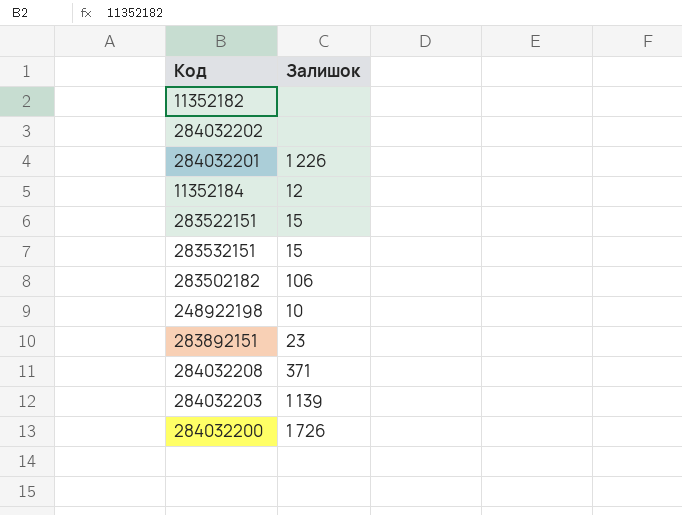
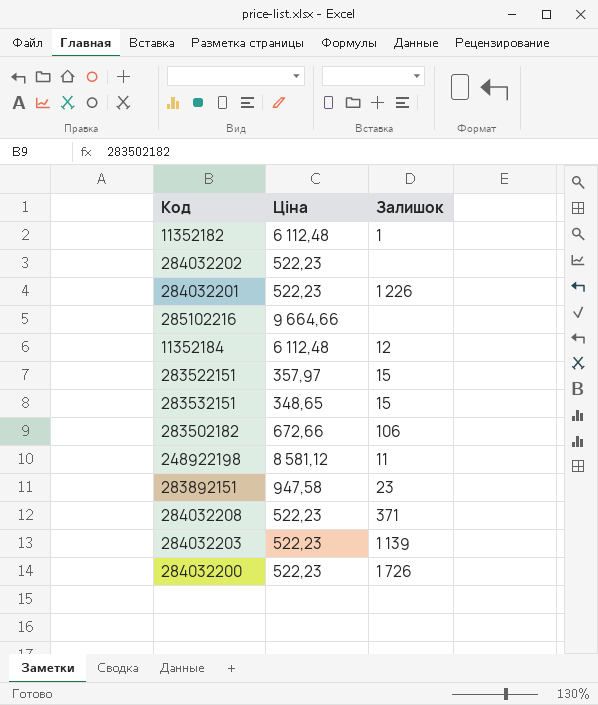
column Ціна | position: none -> 2
11352182 | Залишок: none -> 1
row 285102216: none -> 9 664,66 | none
248922198 | Залишок: 10 -> 11

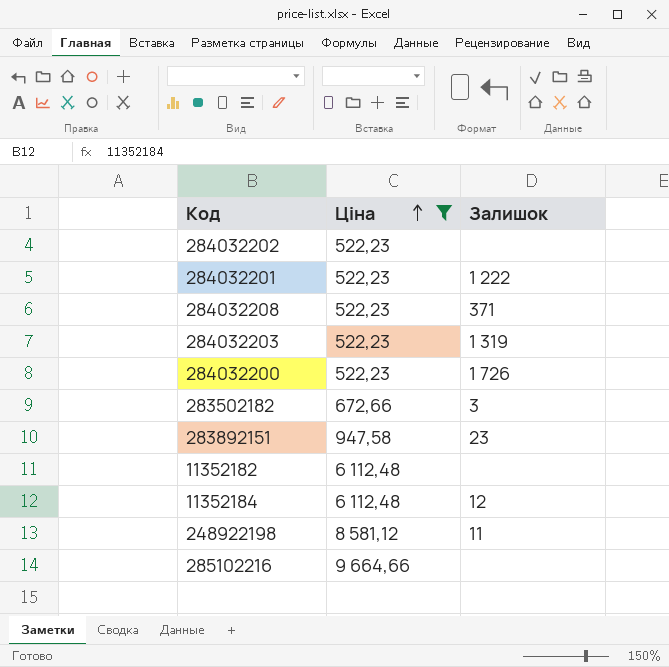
filter: none -> Ціна >= 522,23
row order: none -> Ціна ascending
284032201 | Залишок: 1 226 -> 1 222
284032203 | Залишок: 1 139 -> 1 319
283502182 | Залишок: 106 -> 3
11352182 | Залишок: 1 -> none

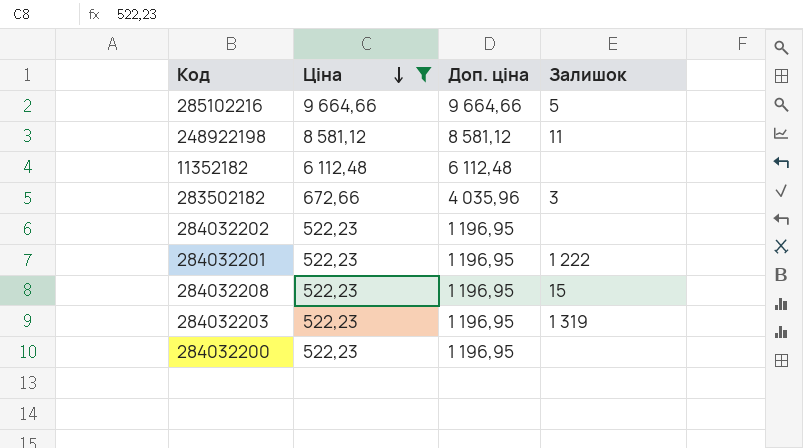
row order: Ціна ascending -> Ціна descending
column Доп. ціна | position: none -> 3
row 283892151: 947,58 | 23 -> none
row 11352184: 6 112,48 | 12 -> none
285102216 | Залишок: none -> 5
284032208 | Залишок: 371 -> 15
284032200 | Залишок: 1 726 -> none

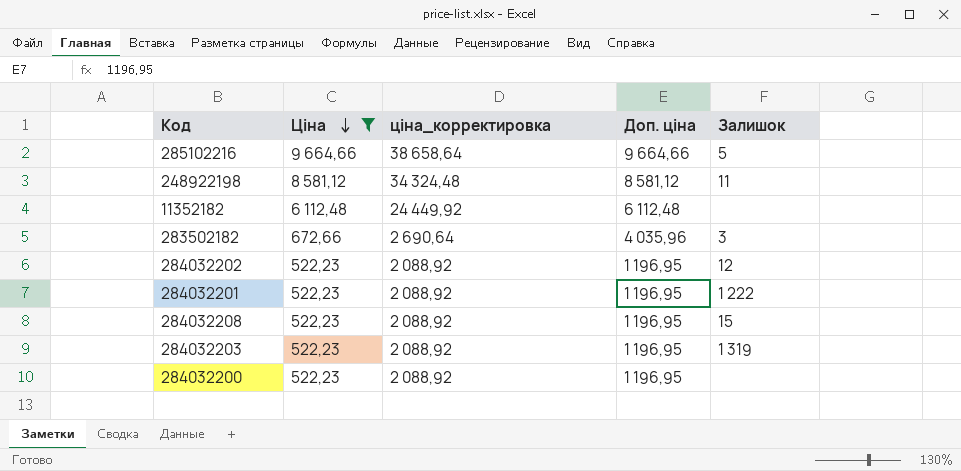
column ціна_корректировка | formula: none -> [Ціна] * 4
284032202 | Залишок: none -> 12

